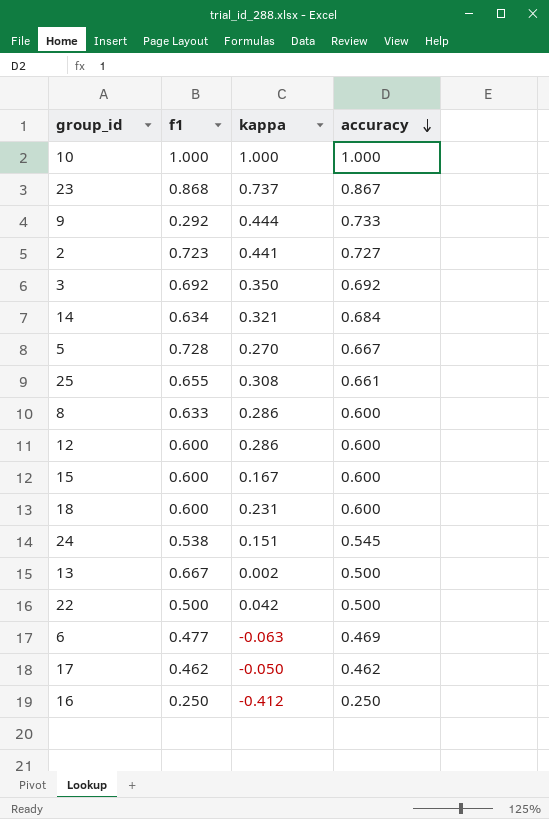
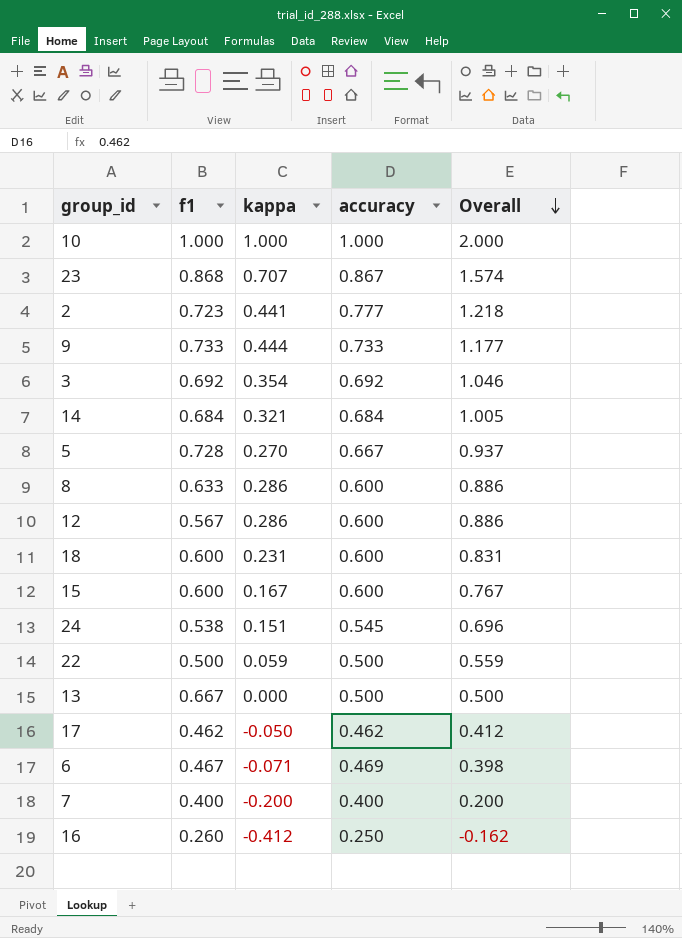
row order: accuracy descending -> Overall descending
column Overall | formula: none -> [kappa] + [accuracy]
row 25: 0.655 | 0.308 | 0.661 -> none
23 | kappa: 0.737 -> 0.707
2 | accuracy: 0.727 -> 0.777
9 | f1: 0.292 -> 0.733
3 | kappa: 0.350 -> 0.354
14 | f1: 0.634 -> 0.684
12 | f1: 0.600 -> 0.567
22 | kappa: 0.042 -> 0.059
13 | kappa: 0.002 -> 0.000
6 | f1: 0.477 -> 0.467
6 | kappa: -0.063 -> -0.071
row 7: none -> 0.400 | -0.200 | 0.400 | 0.200
16 | f1: 0.250 -> 0.260

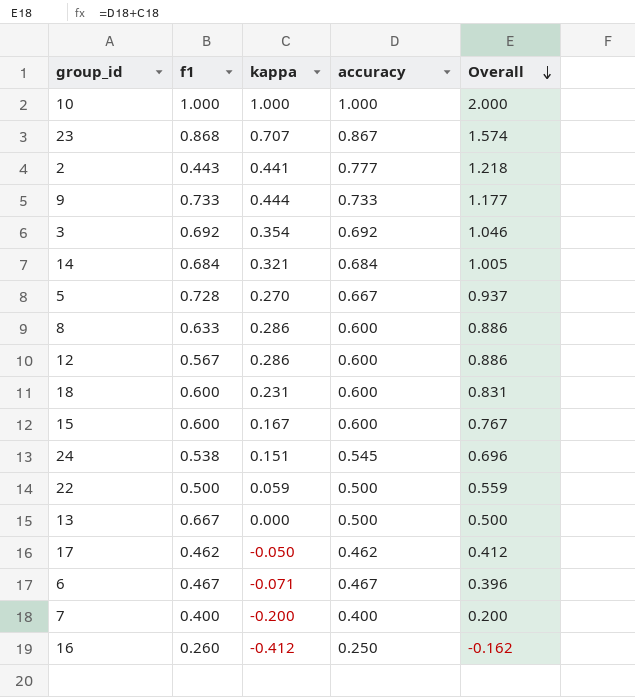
2 | f1: 0.723 -> 0.443
6 | accuracy: 0.469 -> 0.467
6 | Overall: 0.398 -> 0.396

